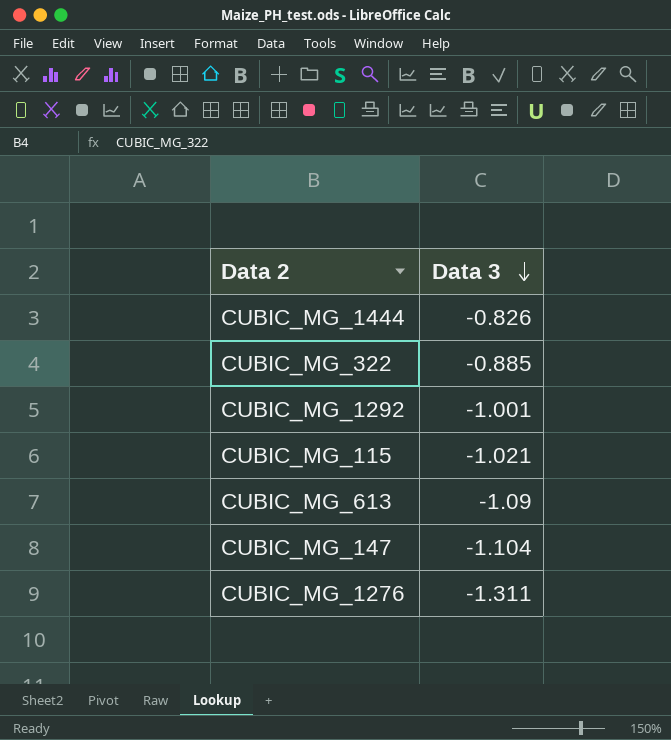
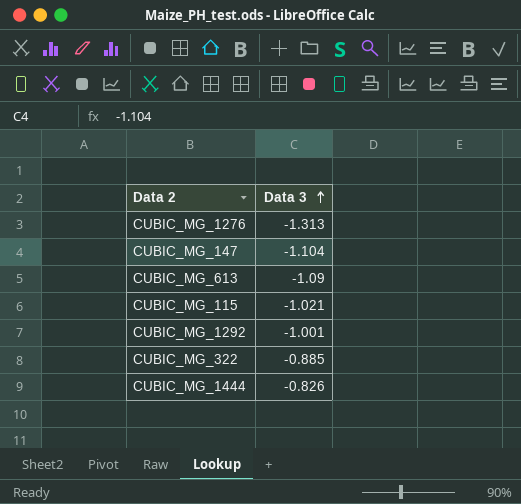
row order: Data 3 descending -> Data 3 ascending
CUBIC_MG_1276 | Data 3: -1.311 -> -1.313

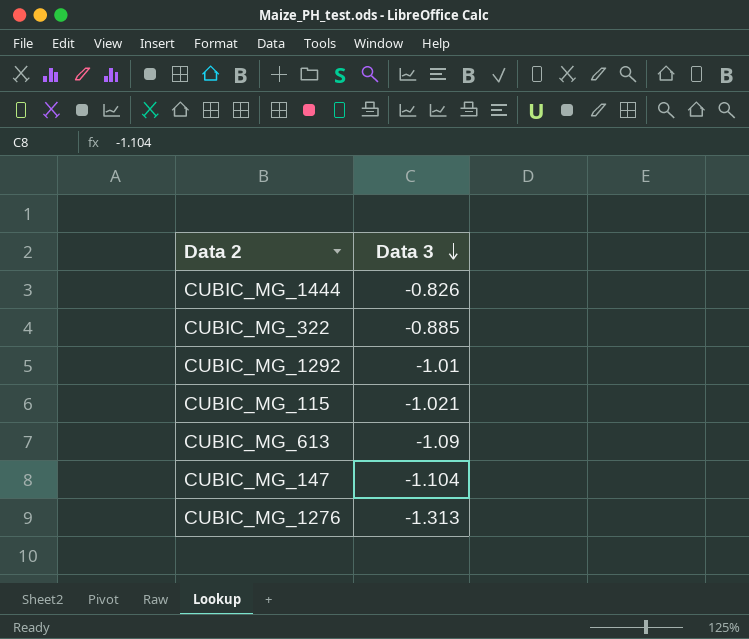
row order: Data 3 ascending -> Data 3 descending
CUBIC_MG_1292 | Data 3: -1.001 -> -1.01

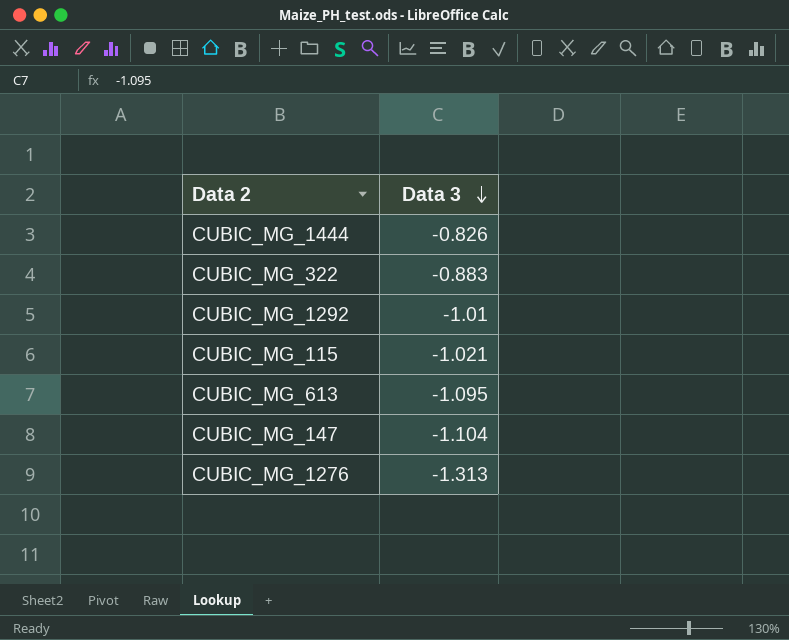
CUBIC_MG_322 | Data 3: -0.885 -> -0.883
CUBIC_MG_613 | Data 3: -1.09 -> -1.095

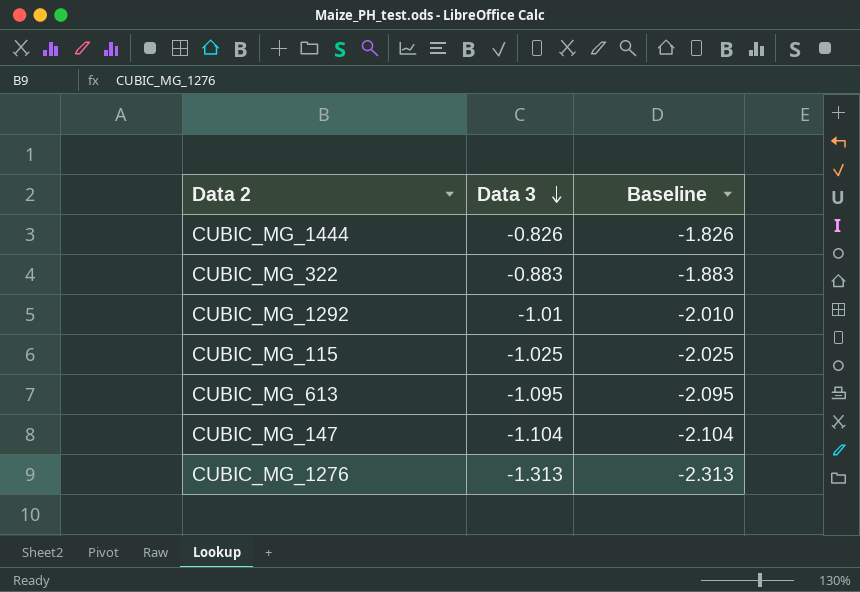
column Baseline | formula: none -> [Data 3] - 1
CUBIC_MG_115 | Data 3: -1.021 -> -1.025

